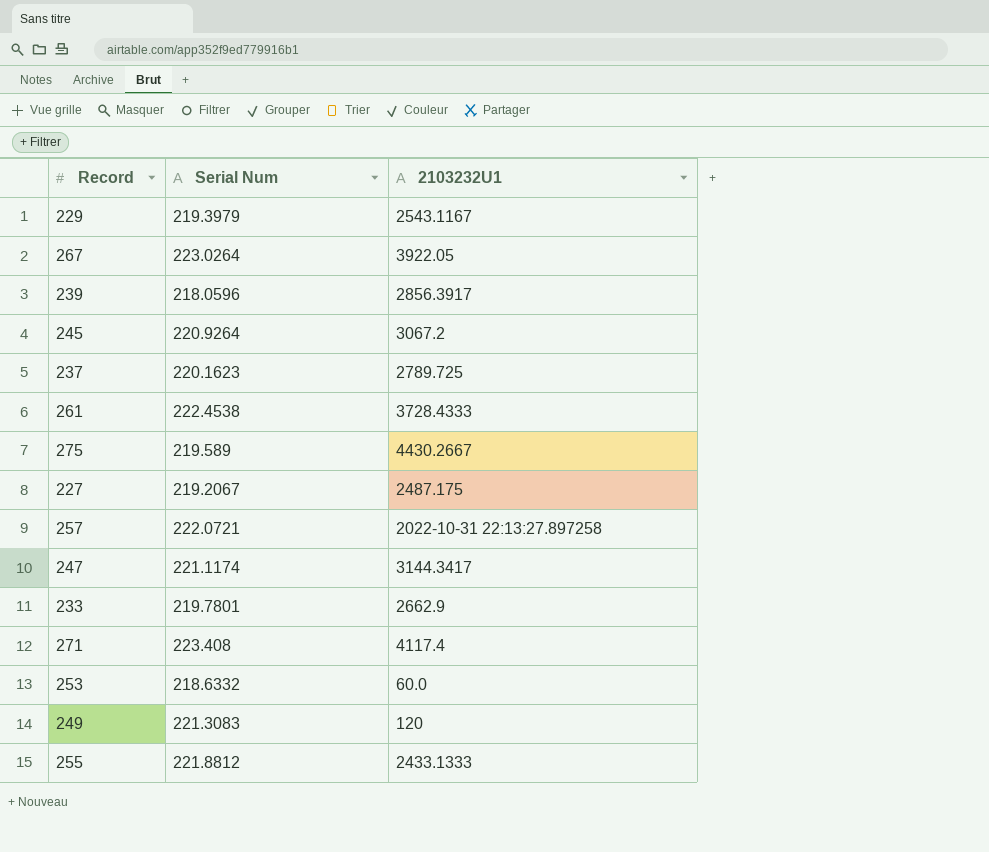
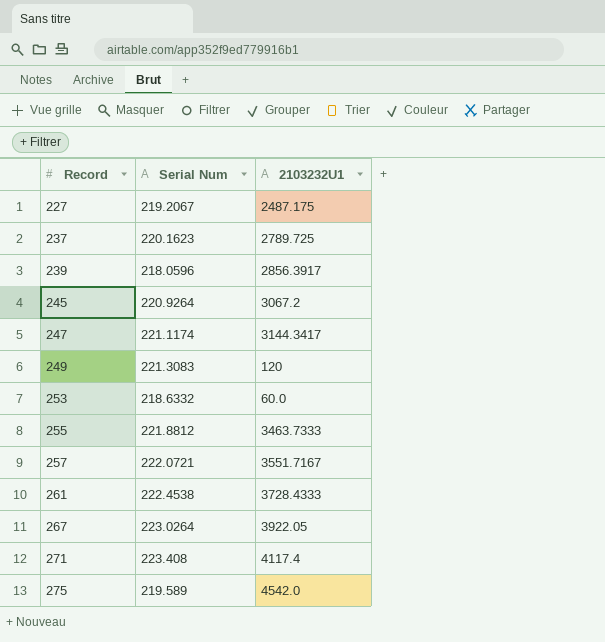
row order: none -> Record ascending
row 229: 219.3979 | 2543.1167 -> none
row 233: 219.7801 | 2662.9 -> none
255 | 2103232U1: 2433.1333 -> 3463.7333
257 | 2103232U1: 2022-10-31 22:13:27.897258 -> 3551.7167
275 | 2103232U1: 4430.2667 -> 4542.0

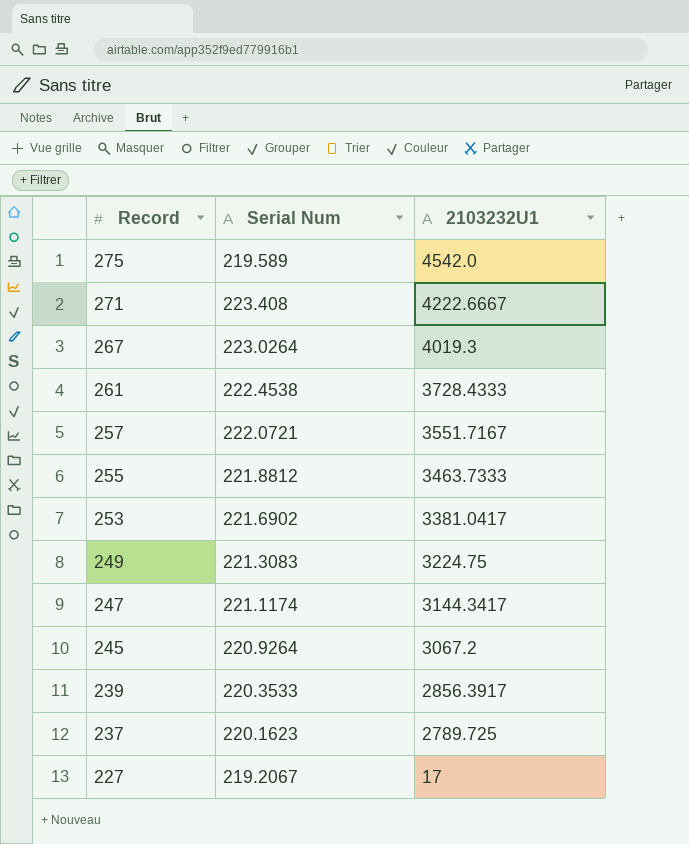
row order: Record ascending -> Record descending
271 | 2103232U1: 4117.4 -> 4222.6667
267 | 2103232U1: 3922.05 -> 4019.3
253 | Serial Num: 218.6332 -> 221.6902
253 | 2103232U1: 60.0 -> 3381.0417
249 | 2103232U1: 120 -> 3224.75
239 | Serial Num: 218.0596 -> 220.3533
227 | 2103232U1: 2487.175 -> 17

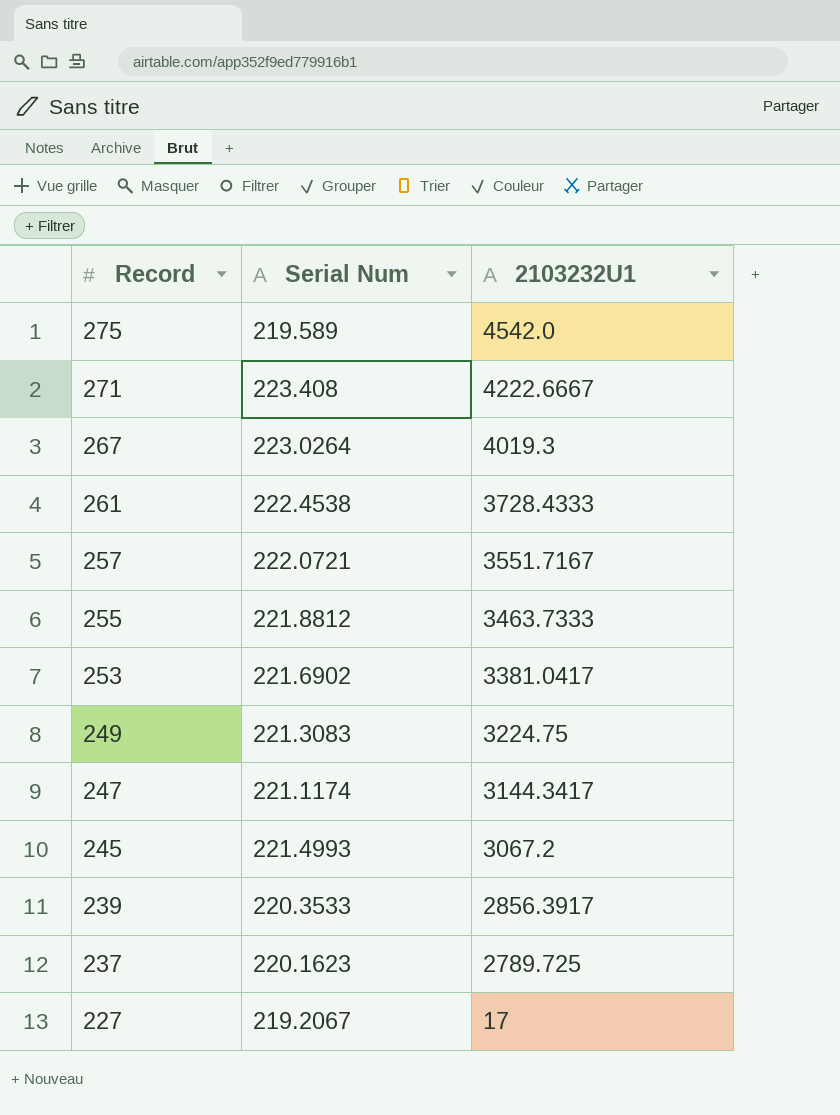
245 | Serial Num: 220.9264 -> 221.4993

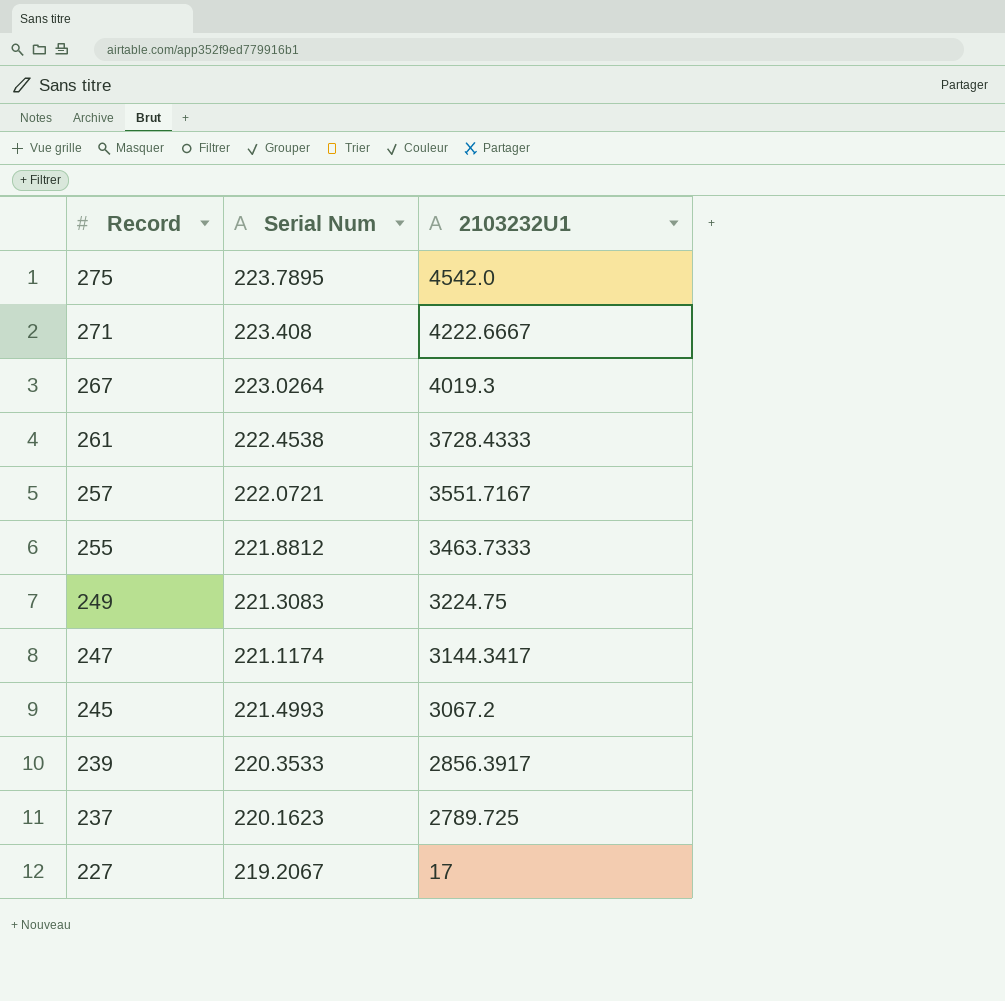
row 253: 221.6902 | 3381.0417 -> none
275 | Serial Num: 219.589 -> 223.7895

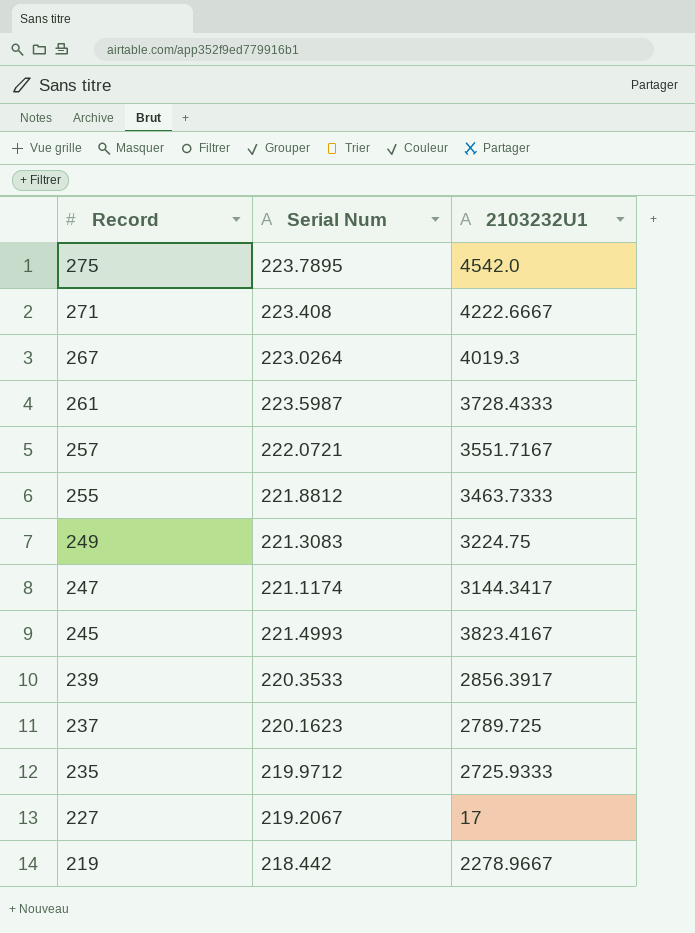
261 | Serial Num: 222.4538 -> 223.5987
245 | 2103232U1: 3067.2 -> 3823.4167
row 235: none -> 219.9712 | 2725.9333
row 219: none -> 218.442 | 2278.9667

